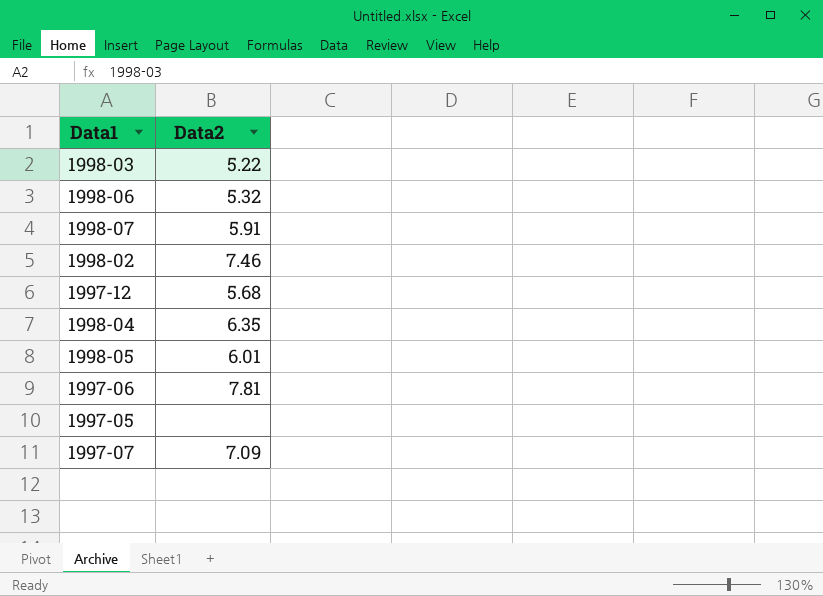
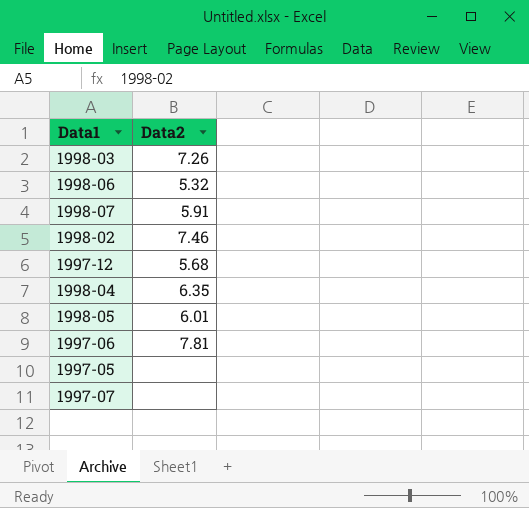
1998-03 | Data2: 5.22 -> 7.26
1997-07 | Data2: 7.09 -> none

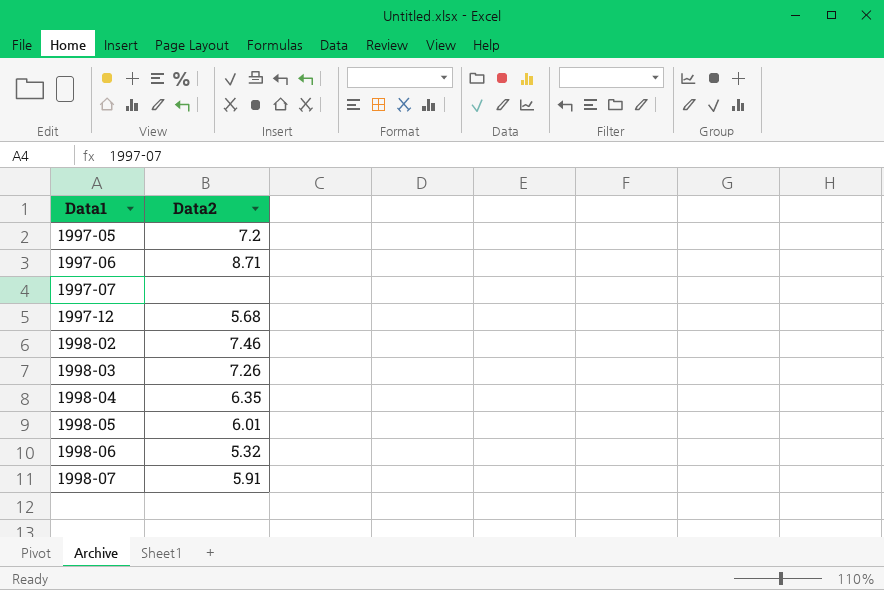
row order: none -> Data1 ascending
1997-05 | Data2: none -> 7.2
1997-06 | Data2: 7.81 -> 8.71

